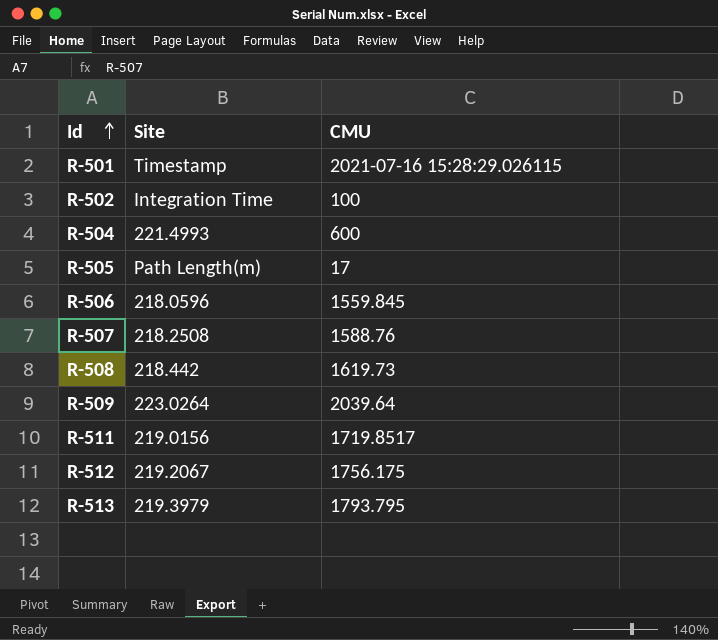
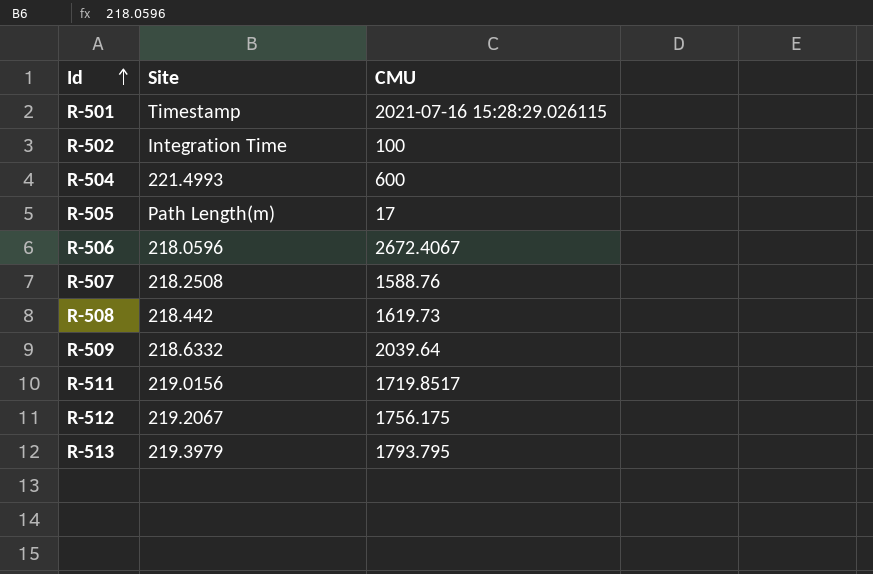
R-506 | CMU: 1559.845 -> 2672.4067
R-509 | Site: 223.0264 -> 218.6332

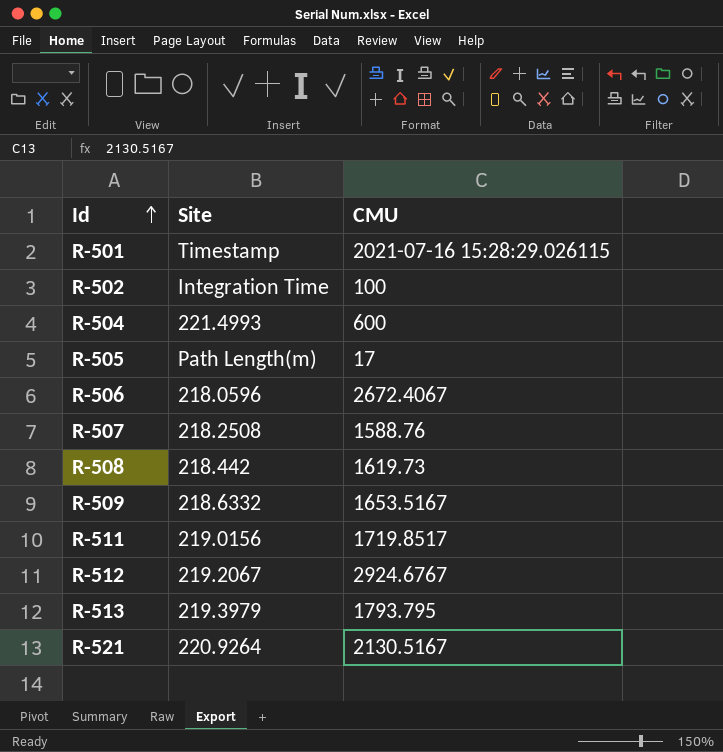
R-509 | CMU: 2039.64 -> 1653.5167
R-512 | CMU: 1756.175 -> 2924.6767
row R-521: none -> 220.9264 | 2130.5167

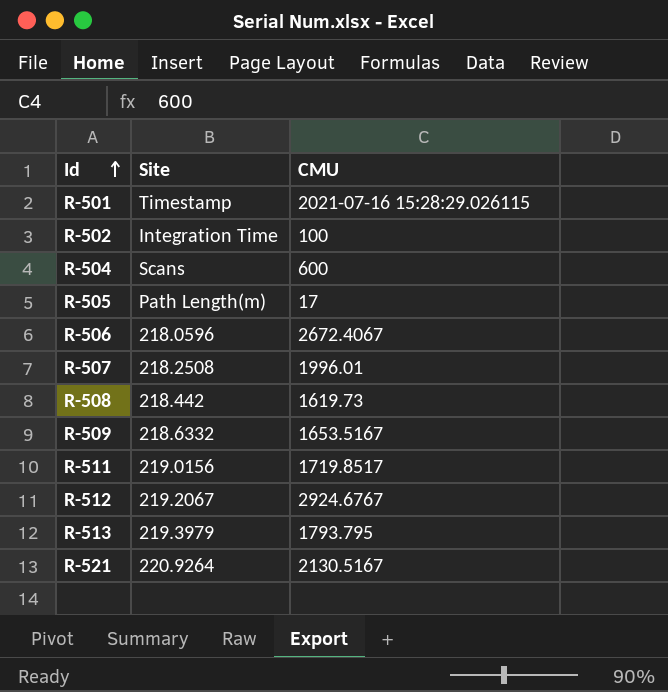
R-504 | Site: 221.4993 -> Scans
R-507 | CMU: 1588.76 -> 1996.01

